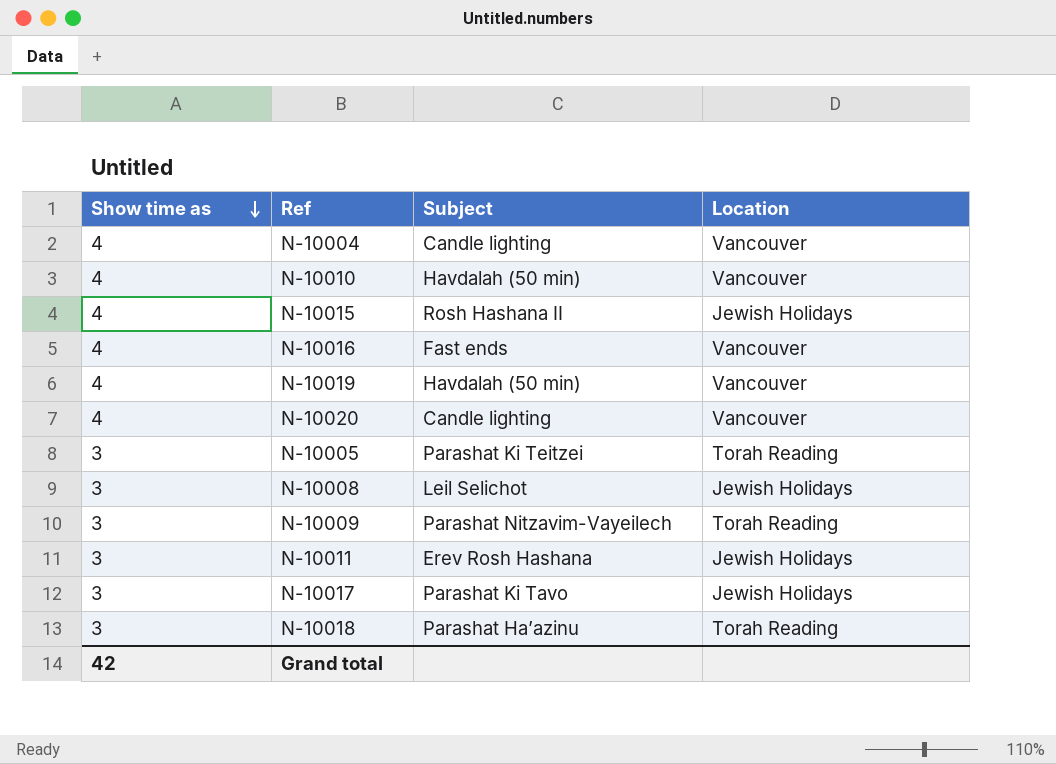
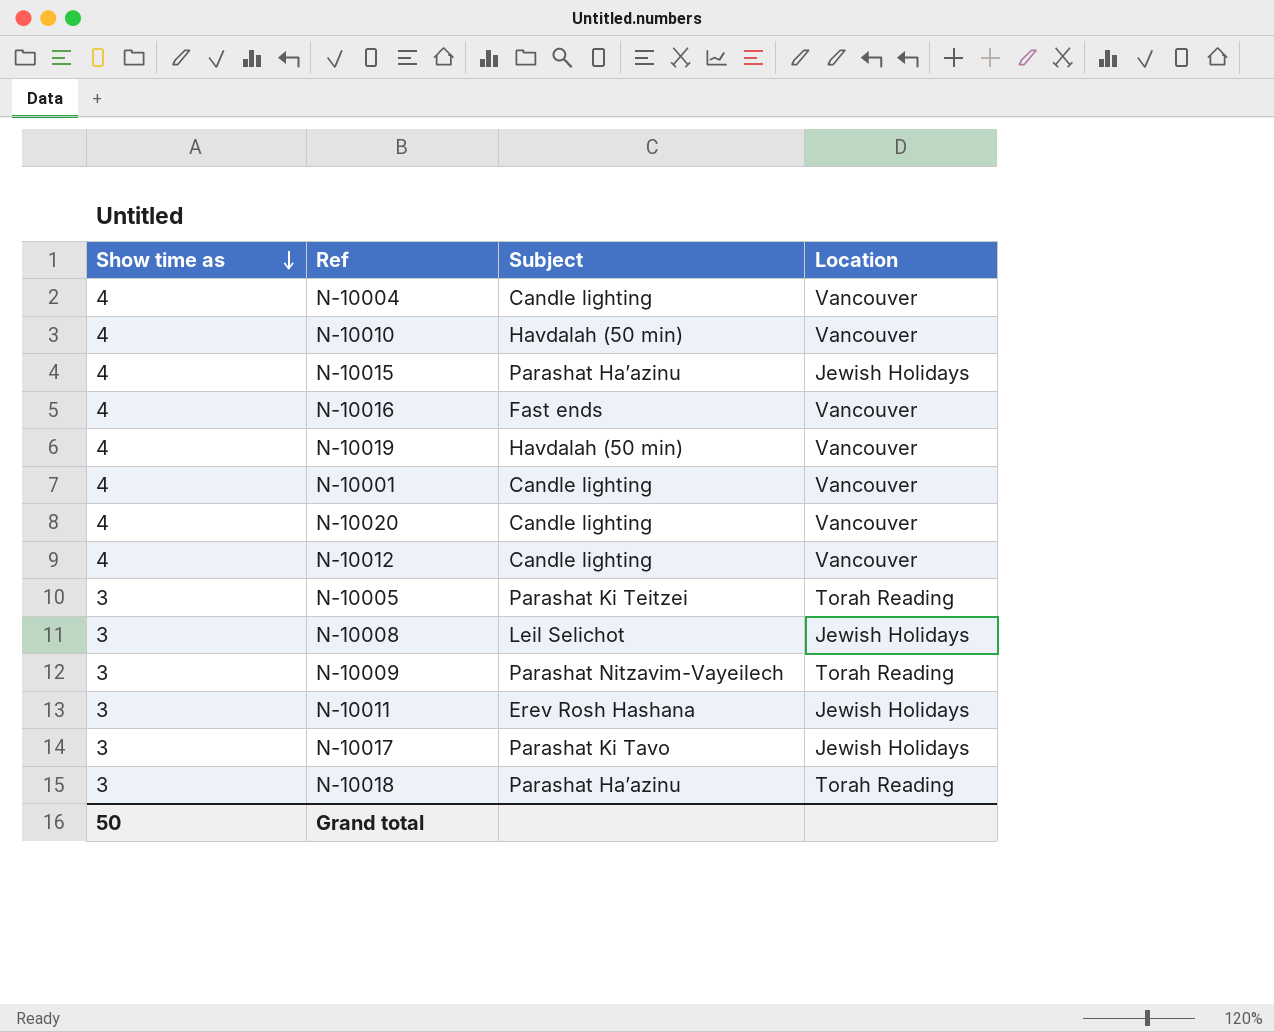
N-10015 | Subject: Rosh Hashana II -> Parashat Ha’azinu
row N-10001: none -> 4 | Candle lighting | Vancouver
row N-10012: none -> 4 | Candle lighting | Vancouver
Grand total | Show time as: 42 -> 50

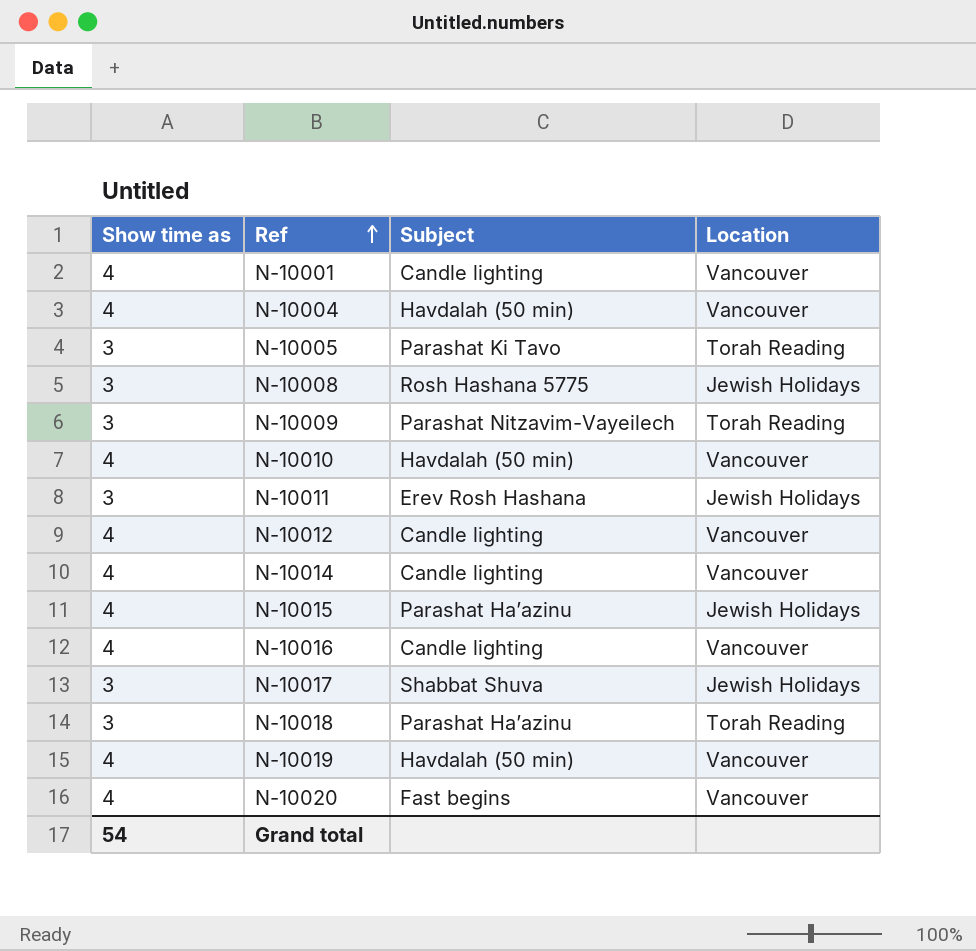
row order: Show time as descending -> Ref ascending
N-10004 | Subject: Candle lighting -> Havdalah (50 min)
N-10005 | Subject: Parashat Ki Teitzei -> Parashat Ki Tavo
N-10008 | Subject: Leil Selichot -> Rosh Hashana 5775
row N-10014: none -> 4 | Candle lighting | Vancouver
N-10016 | Subject: Fast ends -> Candle lighting
N-10017 | Subject: Parashat Ki Tavo -> Shabbat Shuva
N-10020 | Subject: Candle lighting -> Fast begins
Grand total | Show time as: 50 -> 54

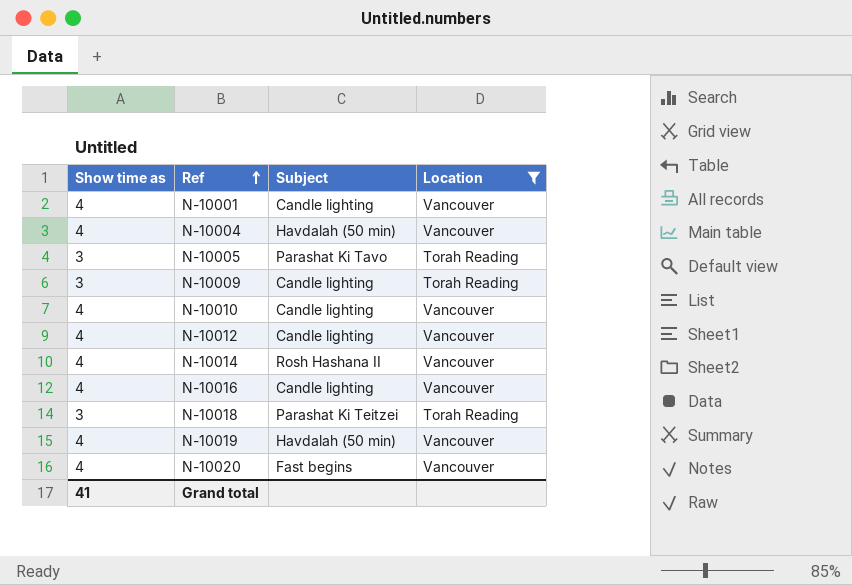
filter: none -> Location != Jewish Holidays
N-10009 | Subject: Parashat Nitzavim-Vayeilech -> Candle lighting
N-10010 | Subject: Havdalah (50 min) -> Candle lighting
N-10014 | Subject: Candle lighting -> Rosh Hashana II
N-10018 | Subject: Parashat Ha’azinu -> Parashat Ki Teitzei
Grand total | Show time as: 54 -> 41

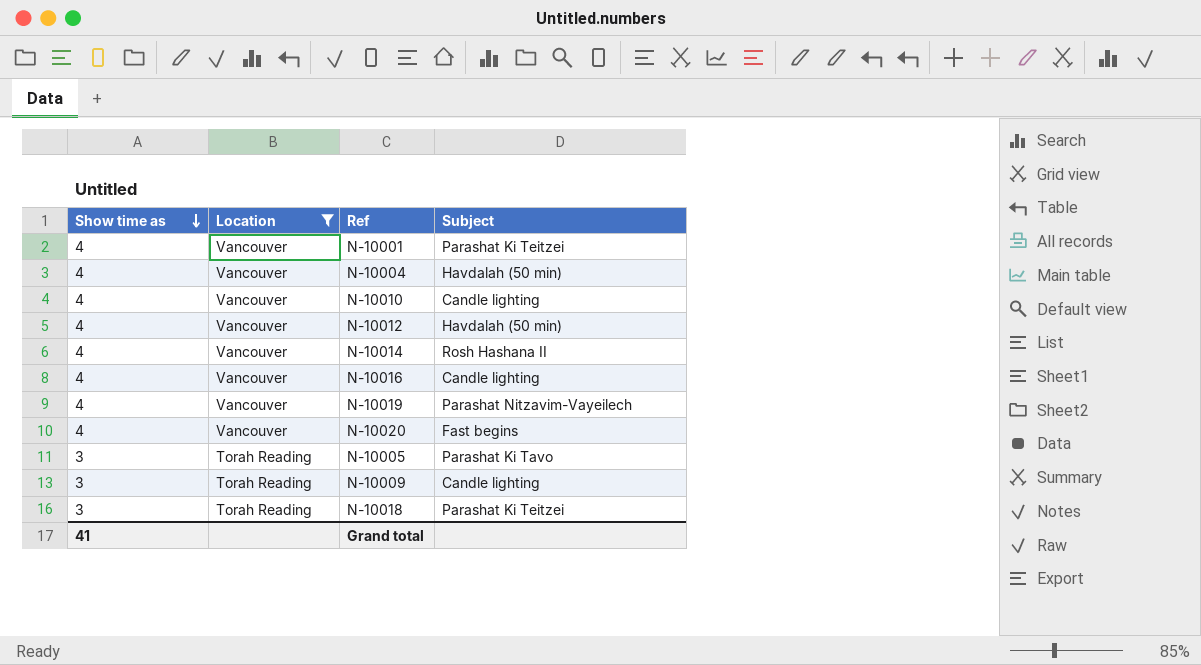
row order: Ref ascending -> Show time as descending
column Location | position: 4 -> 2
N-10001 | Subject: Candle lighting -> Parashat Ki Teitzei
N-10012 | Subject: Candle lighting -> Havdalah (50 min)
N-10019 | Subject: Havdalah (50 min) -> Parashat Nitzavim-Vayeilech

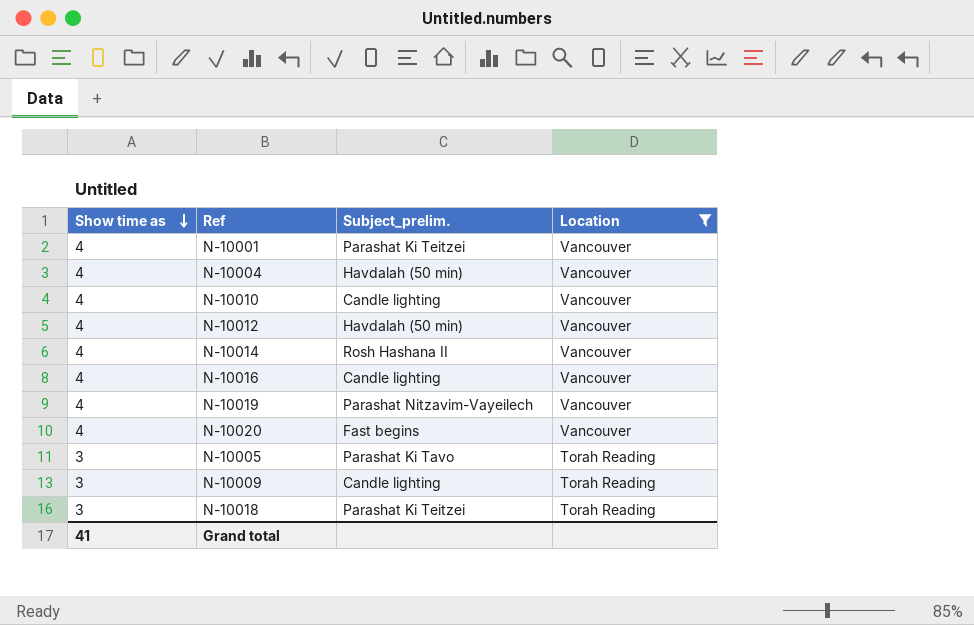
column name: Subject -> Subject_prelim.
column Location | position: 2 -> 4

